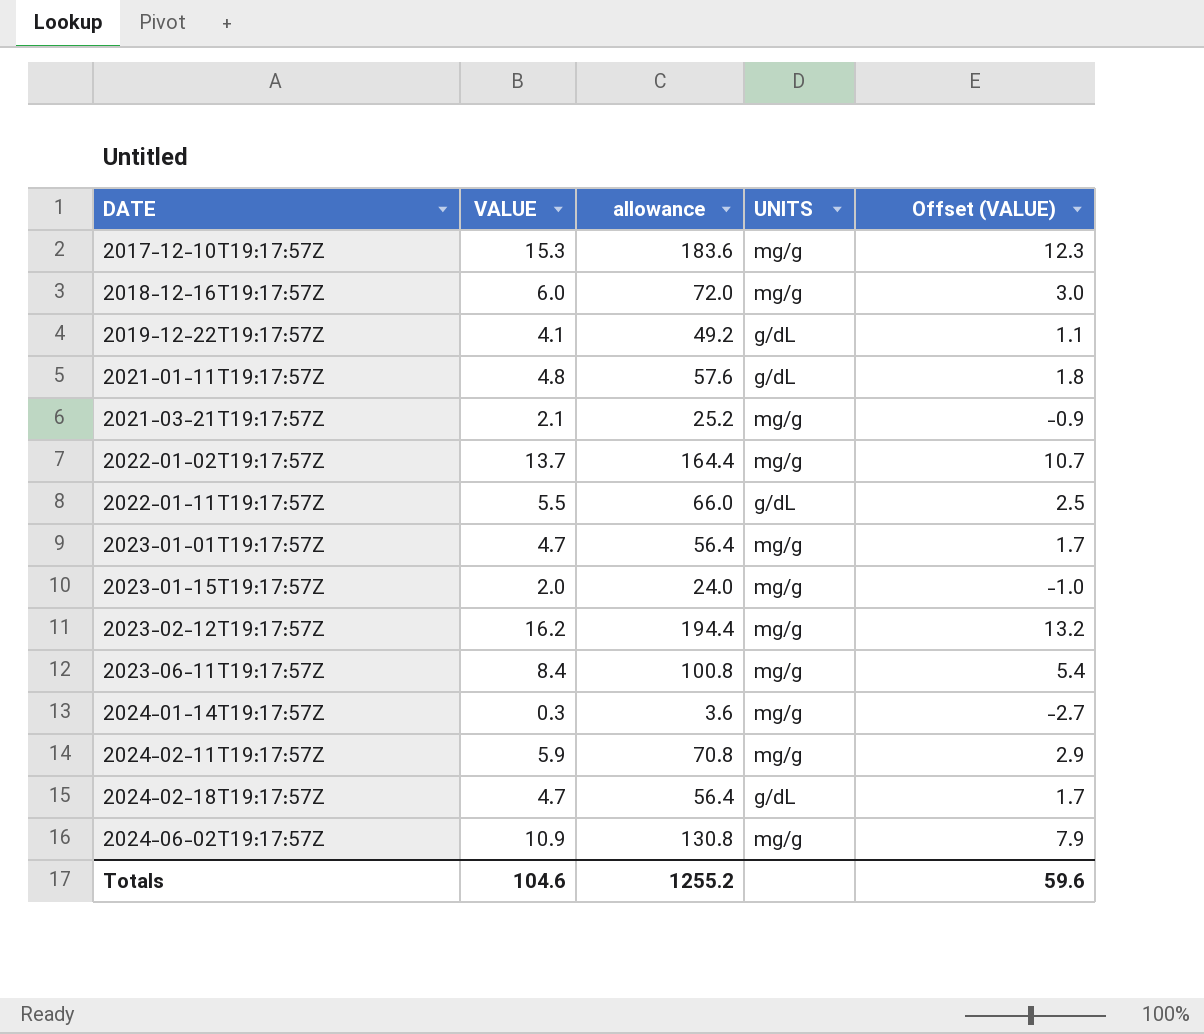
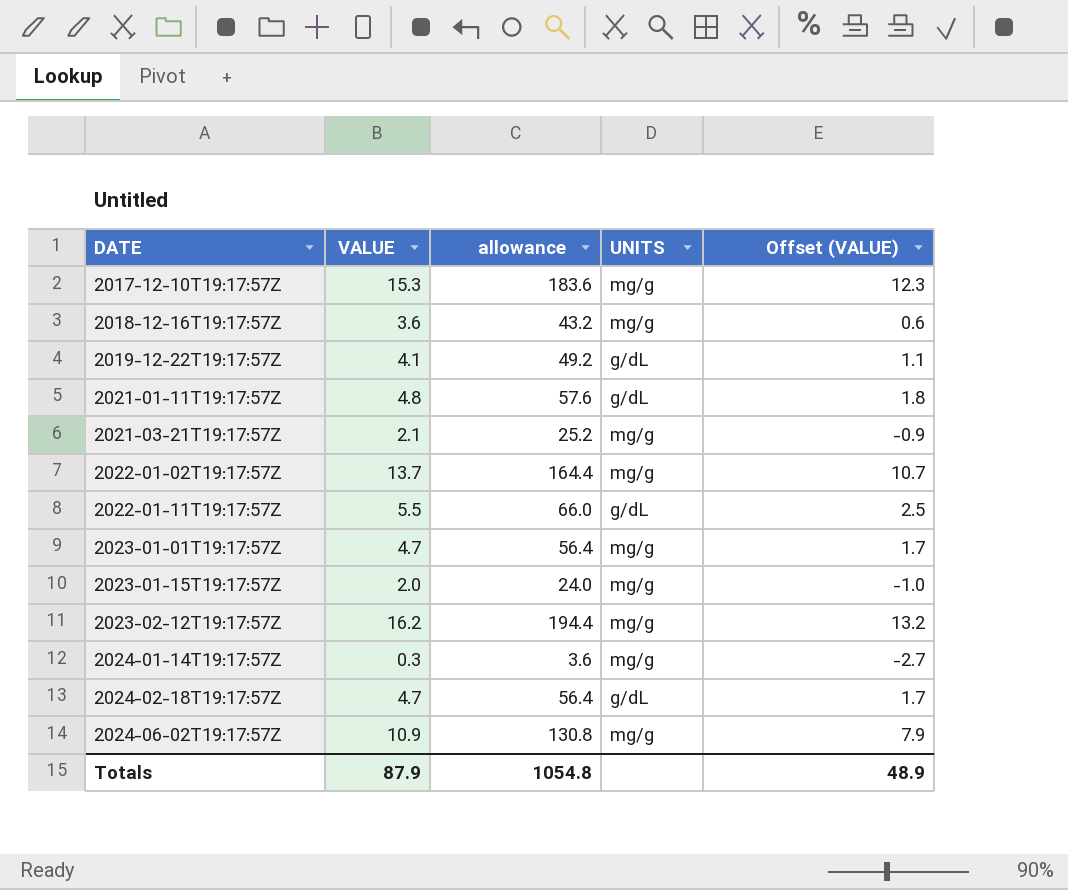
row 2023-06-11T19:17:57Z: 8.4 | 100.8 | mg/g | 5.4 -> none
row 2024-02-11T19:17:57Z: 5.9 | 70.8 | mg/g | 2.9 -> none
2018-12-16T19:17:57Z | VALUE: 6.0 -> 3.6
2018-12-16T19:17:57Z | allowance: 72.0 -> 43.2
2018-12-16T19:17:57Z | Offset (VALUE): 3.0 -> 0.6
Totals | VALUE: 104.6 -> 87.9
Totals | allowance: 1255.2 -> 1054.8
Totals | Offset (VALUE): 59.6 -> 48.9

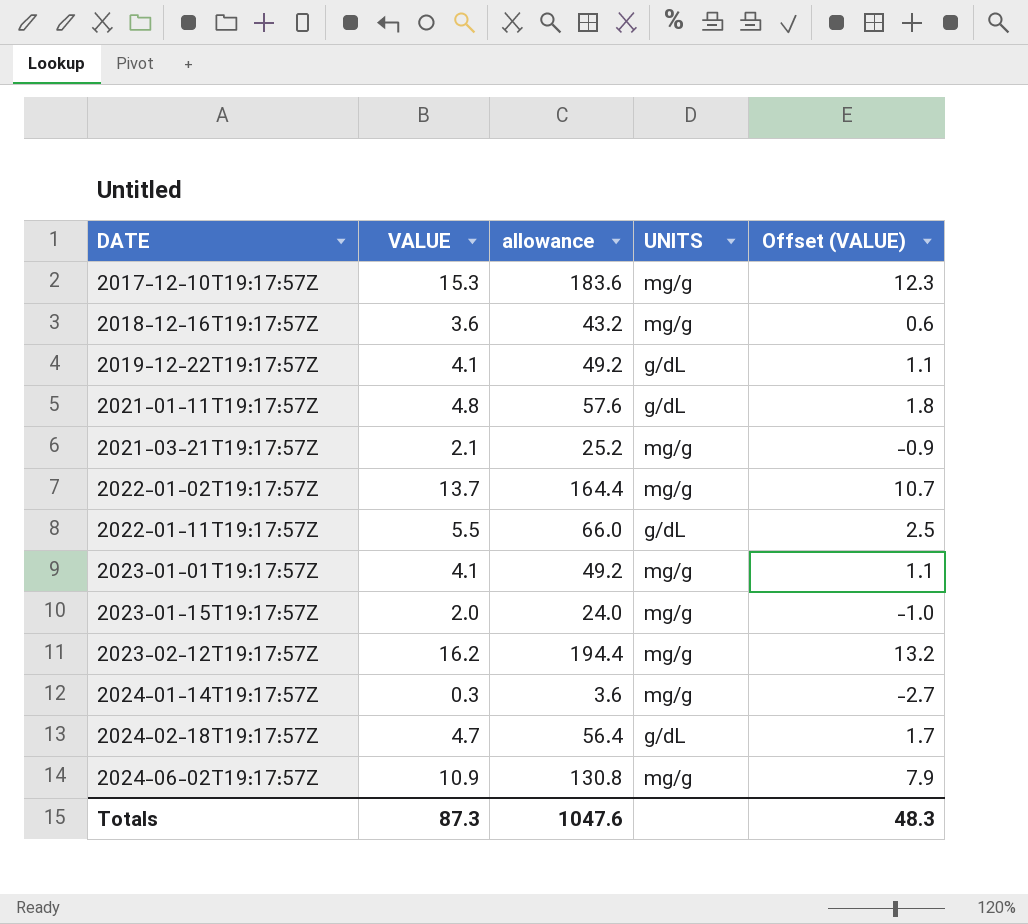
2023-01-01T19:17:57Z | VALUE: 4.7 -> 4.1
2023-01-01T19:17:57Z | allowance: 56.4 -> 49.2
2023-01-01T19:17:57Z | Offset (VALUE): 1.7 -> 1.1
Totals | VALUE: 87.9 -> 87.3
Totals | allowance: 1054.8 -> 1047.6
Totals | Offset (VALUE): 48.9 -> 48.3

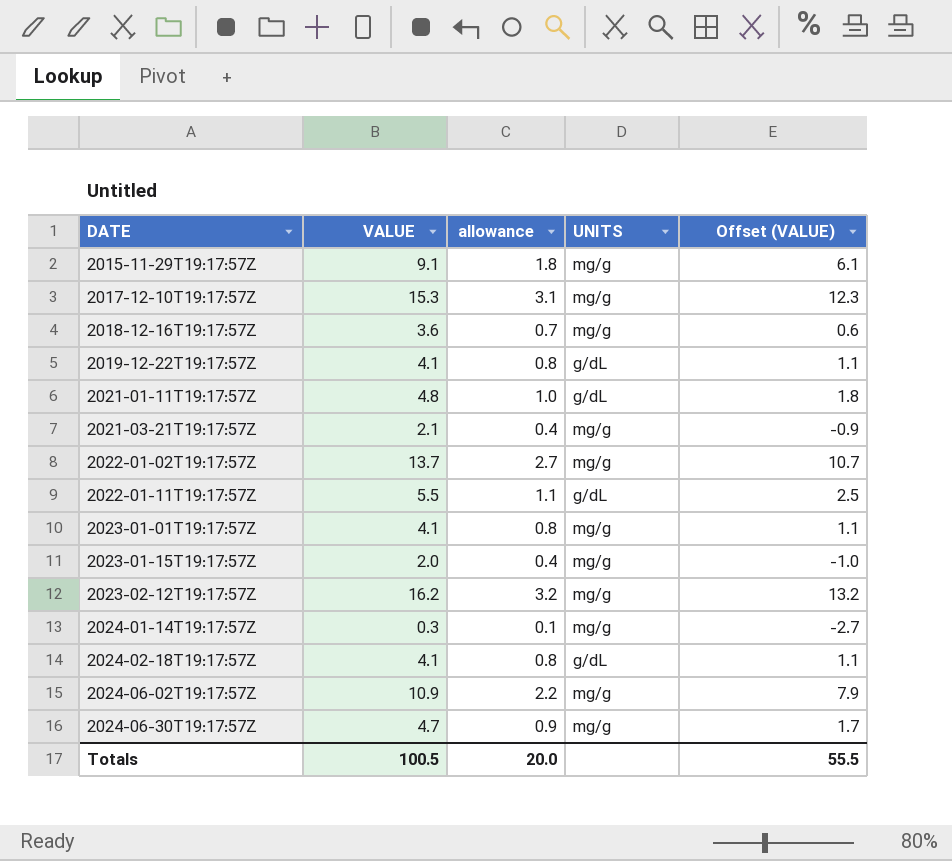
column allowance | formula: [VALUE] * 12 -> [VALUE] * 0.2
row 2015-11-29T19:17:57Z: none -> 9.1 | 1.8 | mg/g | 6.1
2024-02-18T19:17:57Z | VALUE: 4.7 -> 4.1
2024-02-18T19:17:57Z | Offset (VALUE): 1.7 -> 1.1
row 2024-06-30T19:17:57Z: none -> 4.7 | 0.9 | mg/g | 1.7
Totals | VALUE: 87.3 -> 100.5
Totals | allowance: 1047.6 -> 20.0
Totals | Offset (VALUE): 48.3 -> 55.5

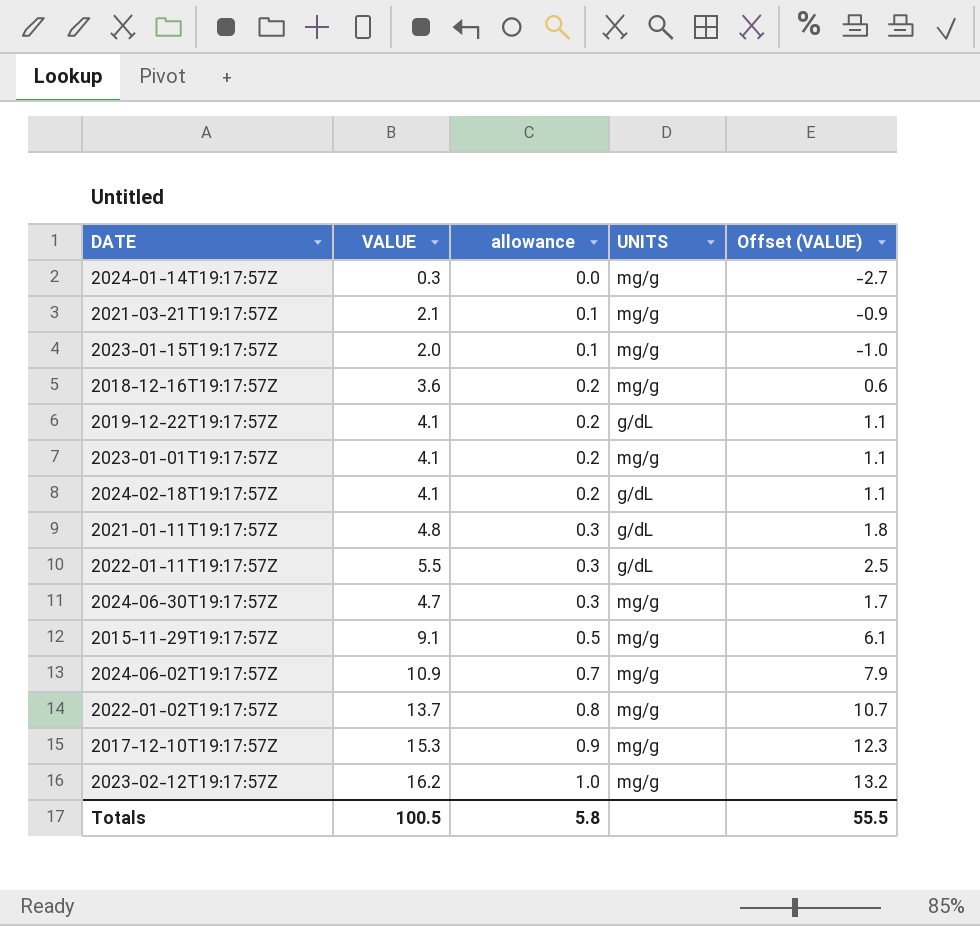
row order: DATE ascending -> allowance ascending
column allowance | formula: [VALUE] * 0.2 -> [VALUE] * 0.06
Totals | allowance: 20.0 -> 5.8

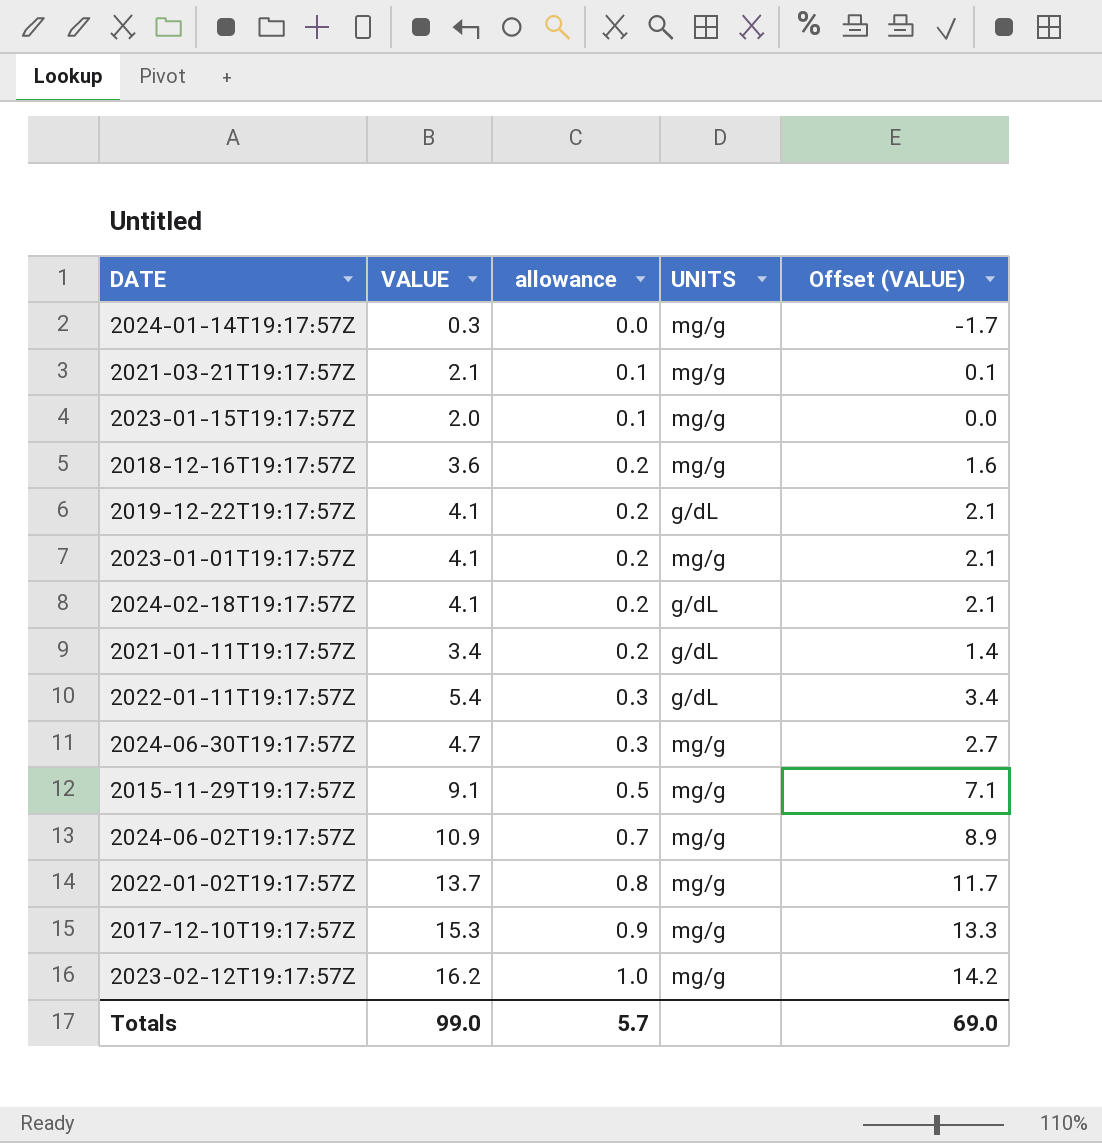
column Offset (VALUE) | formula: [VALUE] - 3 -> [VALUE] - 2
2021-01-11T19:17:57Z | VALUE: 4.8 -> 3.4
2021-01-11T19:17:57Z | allowance: 0.3 -> 0.2
2022-01-11T19:17:57Z | VALUE: 5.5 -> 5.4
Totals | VALUE: 100.5 -> 99.0
Totals | allowance: 5.8 -> 5.7
Totals | Offset (VALUE): 55.5 -> 69.0

